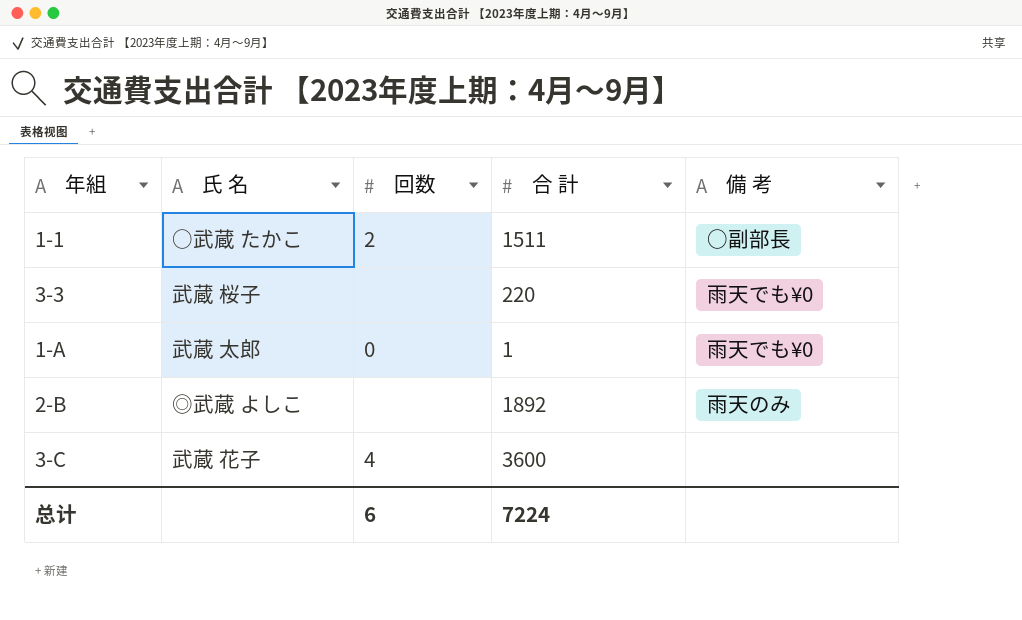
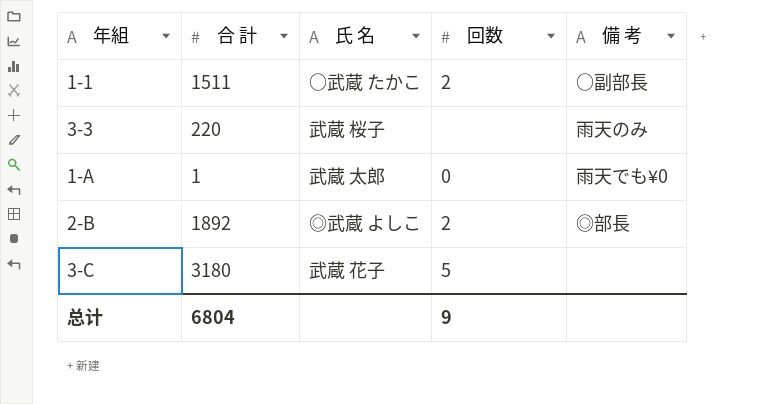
column 合 計 | position: 4 -> 2
3-3 | 備 考: 雨天でも¥0 -> 雨天のみ
2-B | 回数: none -> 2
2-B | 備 考: 雨天のみ -> ◎部長
3-C | 合 計: 3600 -> 3180
3-C | 回数: 4 -> 5
总计 | 合 計: 7224 -> 6804
总计 | 回数: 6 -> 9

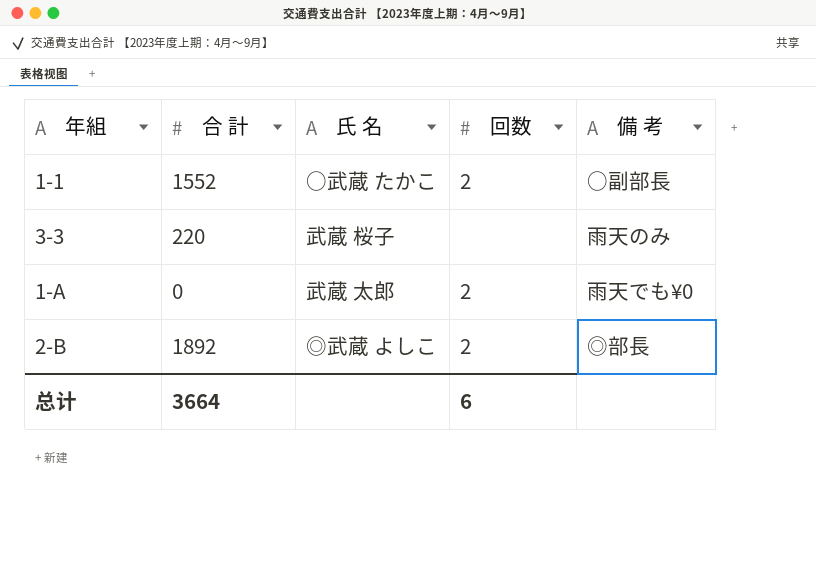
row 3-C: 3180 | 武蔵 花子 | 5 | none -> none
1-1 | 合 計: 1511 -> 1552
1-A | 合 計: 1 -> 0
1-A | 回数: 0 -> 2
总计 | 合 計: 6804 -> 3664
总计 | 回数: 9 -> 6

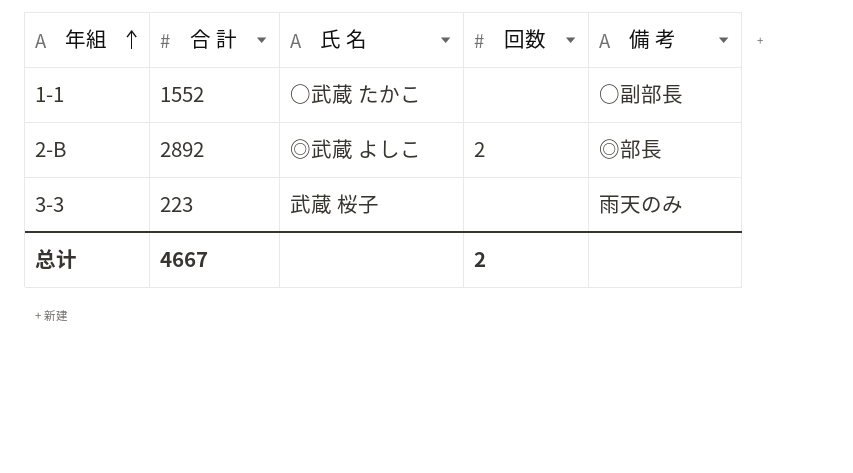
row order: none -> 年組 ascending
row 1-A: 0 | 武蔵 太郎 | 2 | 雨天でも¥0 -> none
1-1 | 回数: 2 -> none
2-B | 合 計: 1892 -> 2892
3-3 | 合 計: 220 -> 223
总计 | 合 計: 3664 -> 4667
总计 | 回数: 6 -> 2

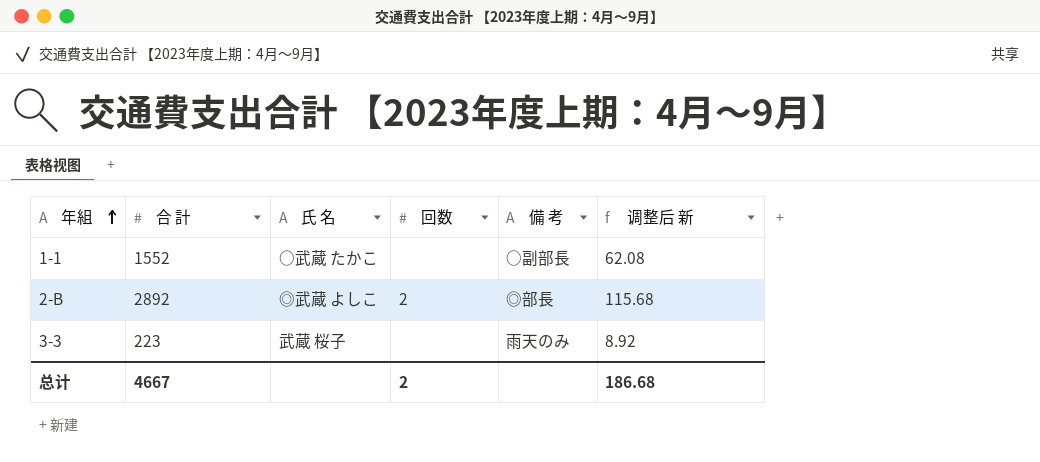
column 调整后 新 | formula: none -> [合 計] * 0.04

